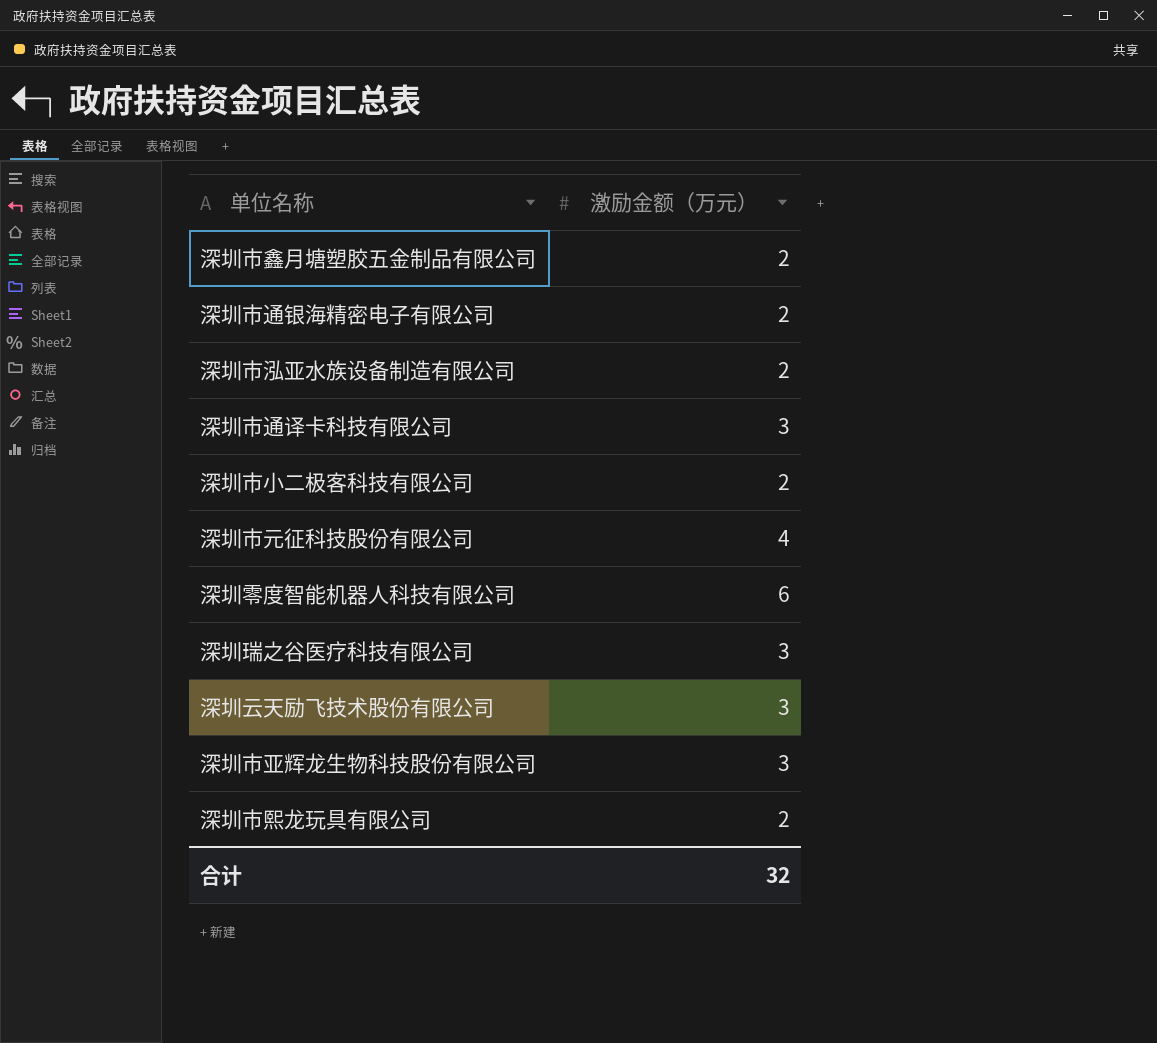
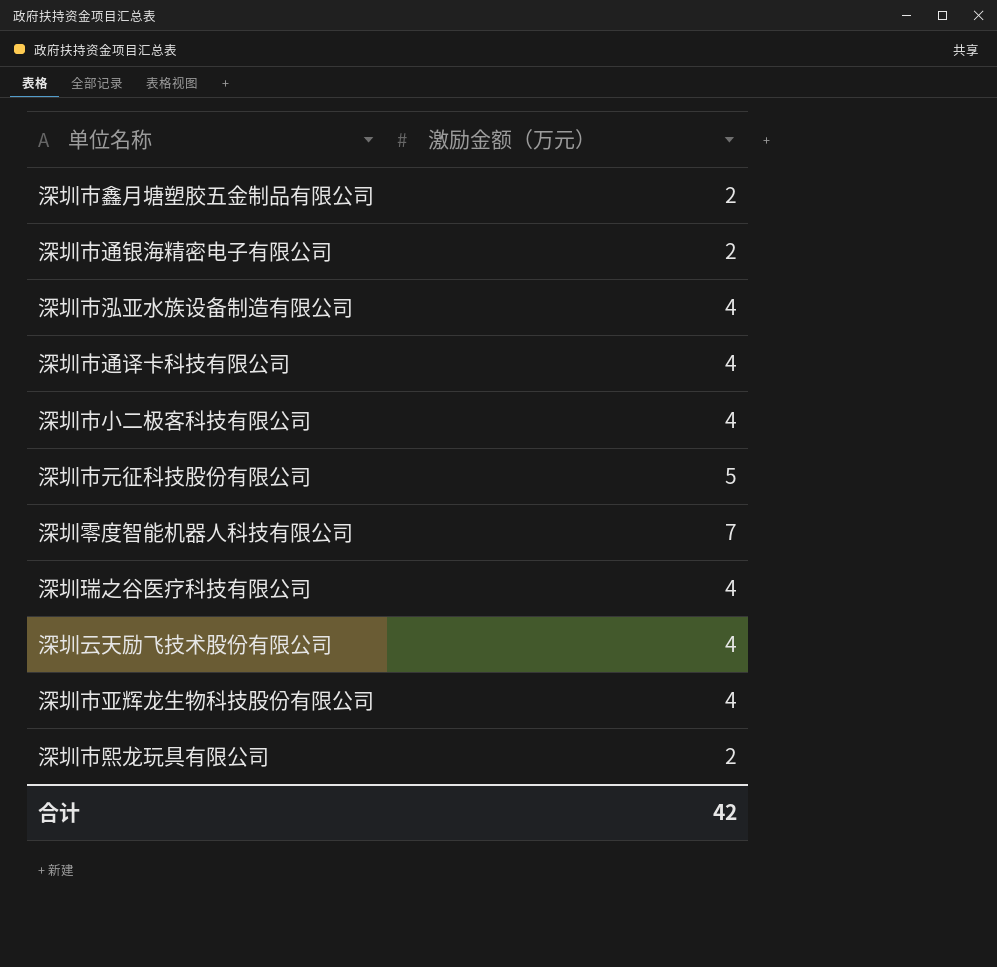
深圳市泓亚水族设备制造有限公司 | 激励金额（万元）: 2 -> 4
深圳市通译卡科技有限公司 | 激励金额（万元）: 3 -> 4
深圳市小二极客科技有限公司 | 激励金额（万元）: 2 -> 4
深圳市元征科技股份有限公司 | 激励金额（万元）: 4 -> 5
深圳零度智能机器人科技有限公司 | 激励金额（万元）: 6 -> 7
深圳瑞之谷医疗科技有限公司 | 激励金额（万元）: 3 -> 4
深圳云天励飞技术股份有限公司 | 激励金额（万元）: 3 -> 4
深圳市亚辉龙生物科技股份有限公司 | 激励金额（万元）: 3 -> 4
合计 | 激励金额（万元）: 32 -> 42

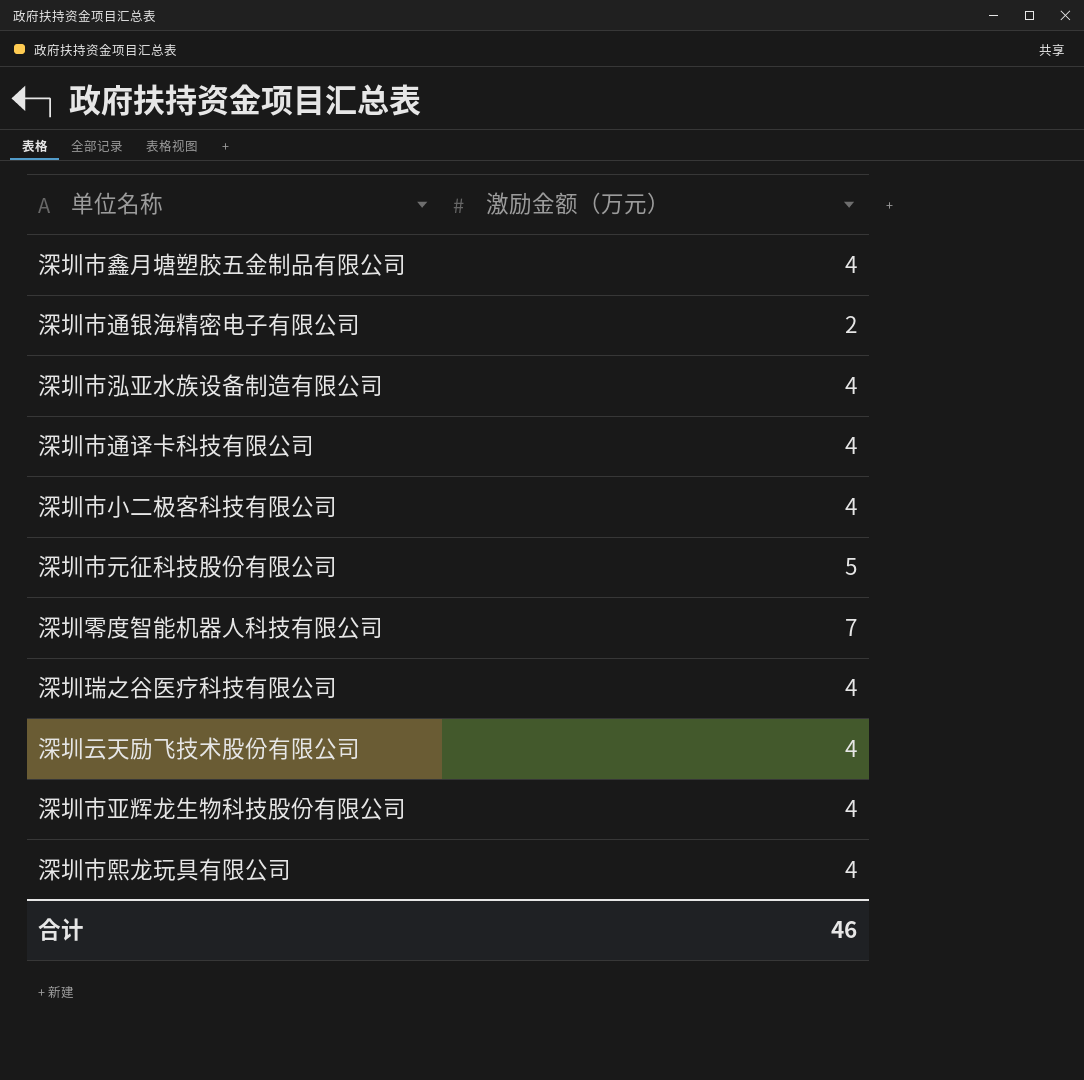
深圳市鑫月塘塑胶五金制品有限公司 | 激励金额（万元）: 2 -> 4
深圳市熙龙玩具有限公司 | 激励金额（万元）: 2 -> 4
合计 | 激励金额（万元）: 42 -> 46

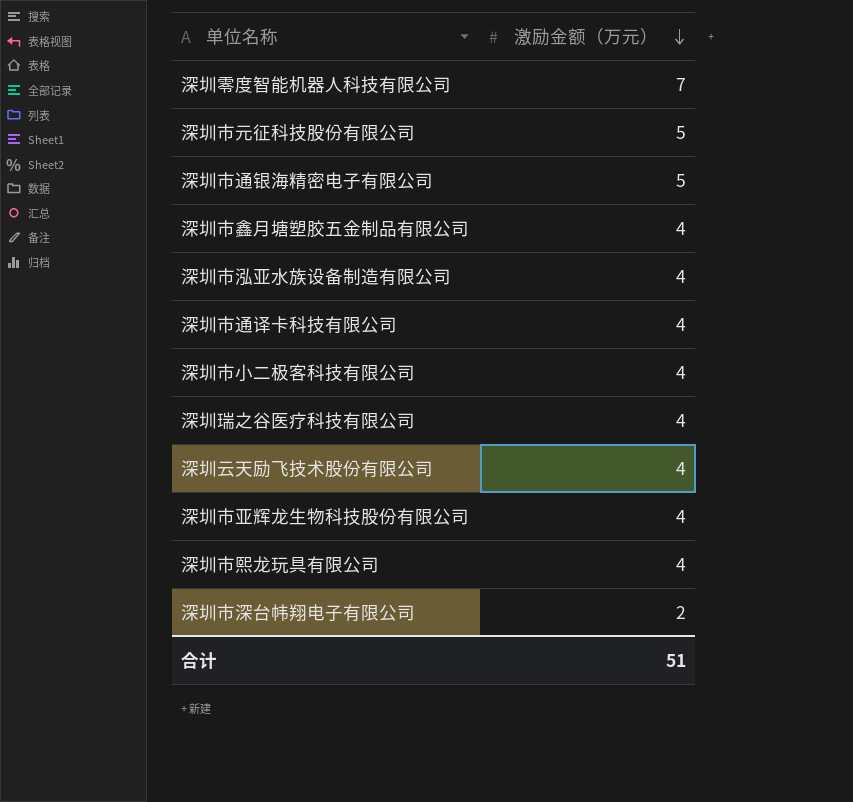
row order: none -> 激励金额（万元） descending
深圳市通银海精密电子有限公司 | 激励金额（万元）: 2 -> 5
row 深圳市深台帏翔电子有限公司: none -> 2
合计 | 激励金额（万元）: 46 -> 51

